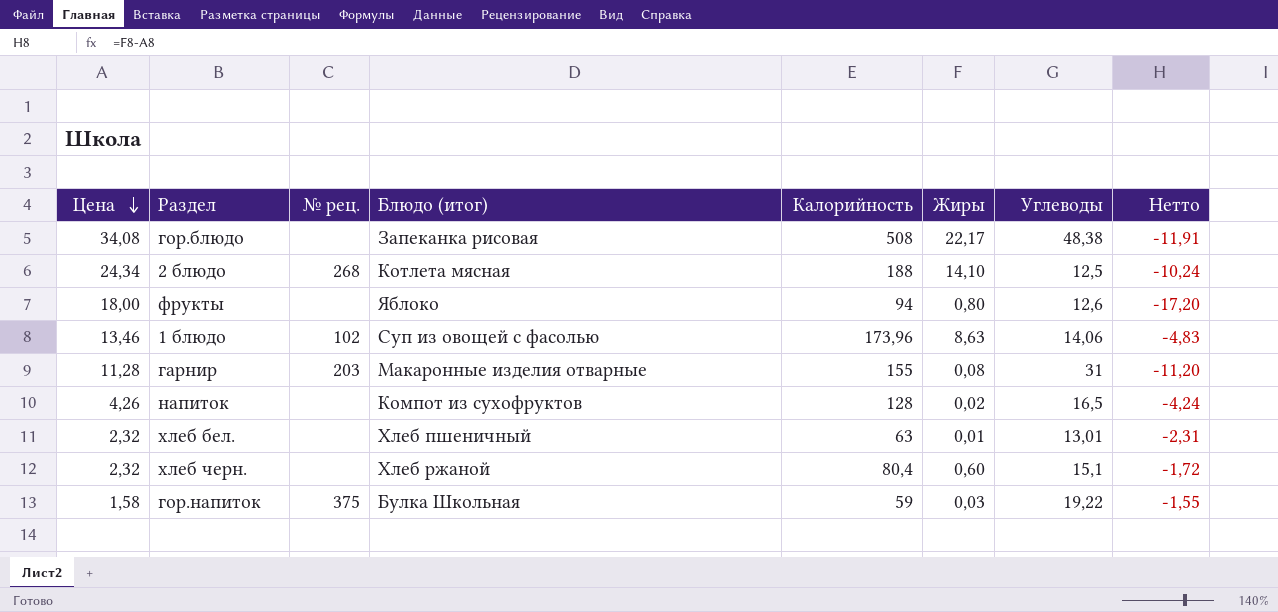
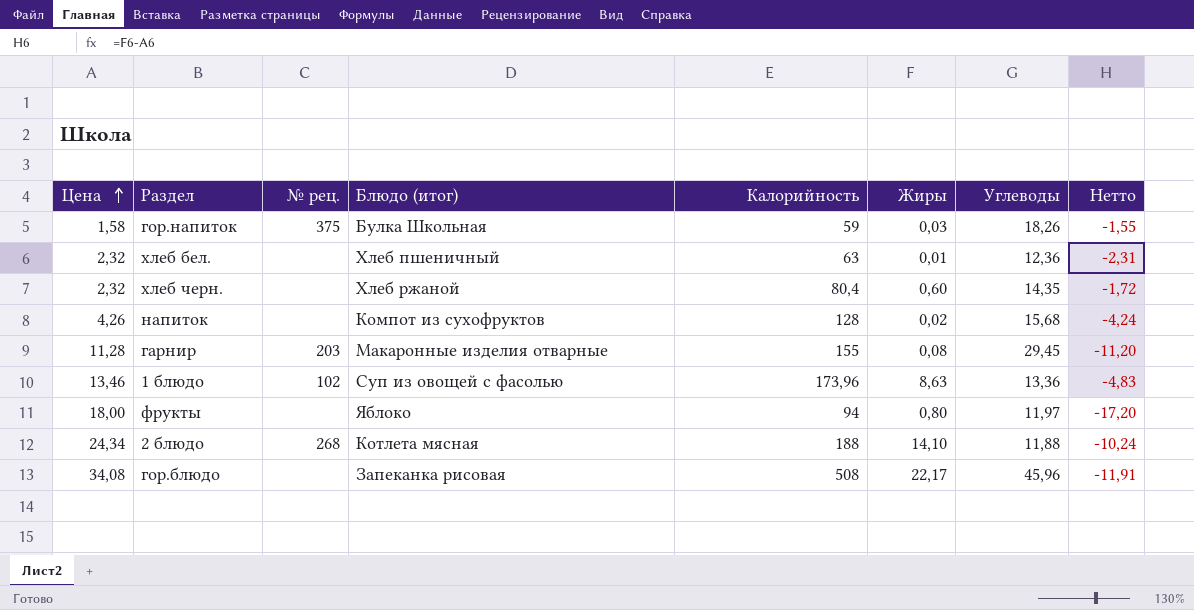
row order: Цена descending -> Цена ascending
гор.напиток | Углеводы: 19,22 -> 18,26
хлеб бел. | Углеводы: 13,01 -> 12,36
хлеб черн. | Углеводы: 15,1 -> 14,35
напиток | Углеводы: 16,5 -> 15,68
гарнир | Углеводы: 31 -> 29,45
1 блюдо | Углеводы: 14,06 -> 13,36
фрукты | Углеводы: 12,6 -> 11,97
2 блюдо | Углеводы: 12,5 -> 11,88
гор.блюдо | Углеводы: 48,38 -> 45,96

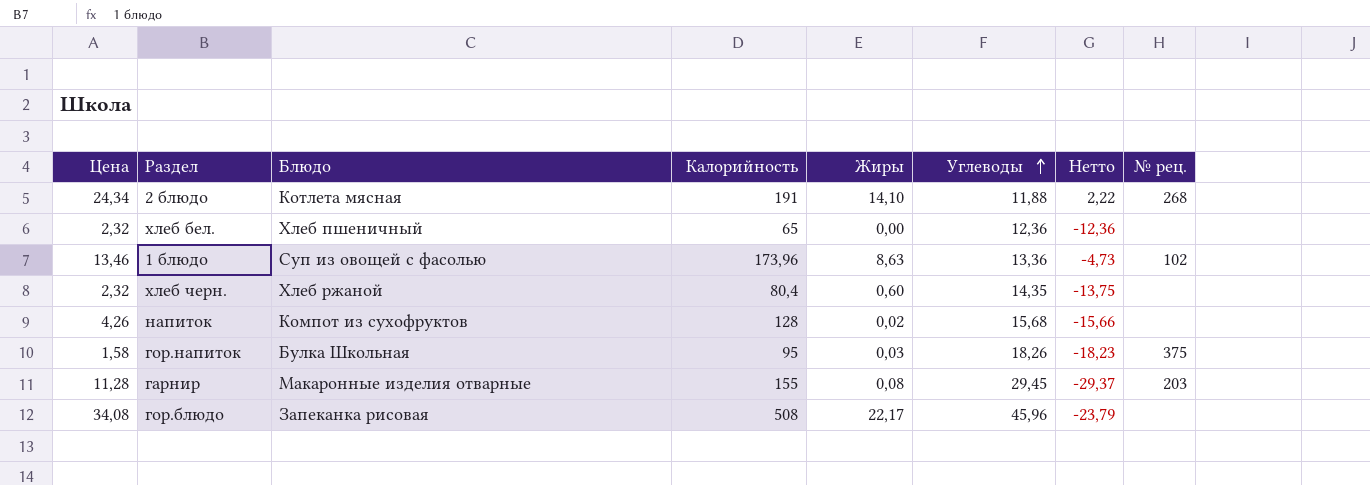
row order: Цена ascending -> Углеводы ascending
column name: Блюдо (итог) -> Блюдо
column Нетто | formula: [Жиры] - [Цена] -> [Жиры] - [Углеводы]
column № рец. | position: 3 -> 8
row фрукты: 18,00 | none | Яблоко | 94 | 0,80 | 11,97 | -17,20 -> none
2 блюдо | Калорийность: 188 -> 191
хлеб бел. | Калорийность: 63 -> 65
хлеб бел. | Жиры: 0,01 -> 0,00
гор.напиток | Калорийность: 59 -> 95

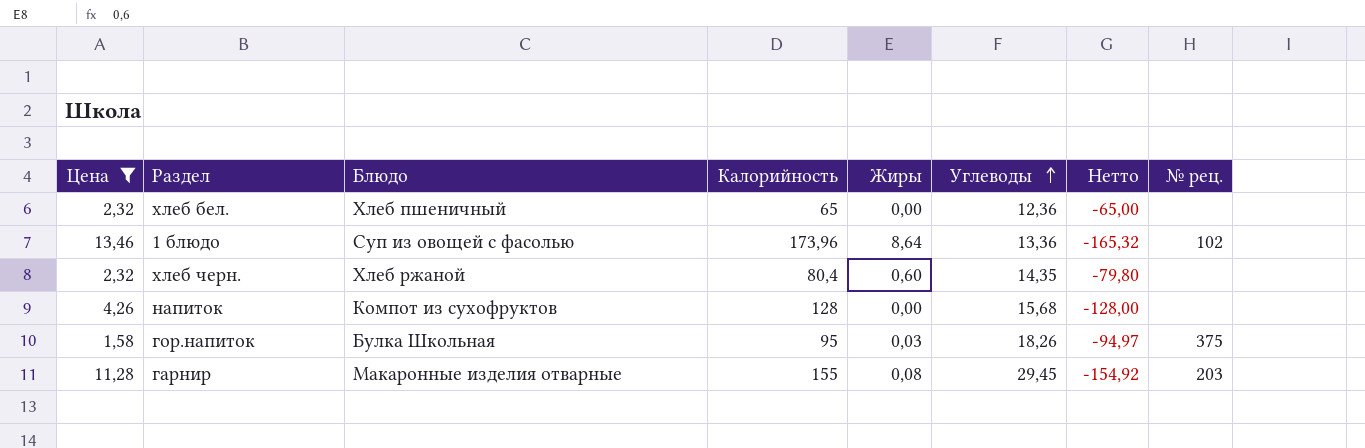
filter: none -> Цена <= 13,46
column Нетто | formula: [Жиры] - [Углеводы] -> [Жиры] - [Калорийность]
1 блюдо | Жиры: 8,63 -> 8,64
напиток | Жиры: 0,02 -> 0,00

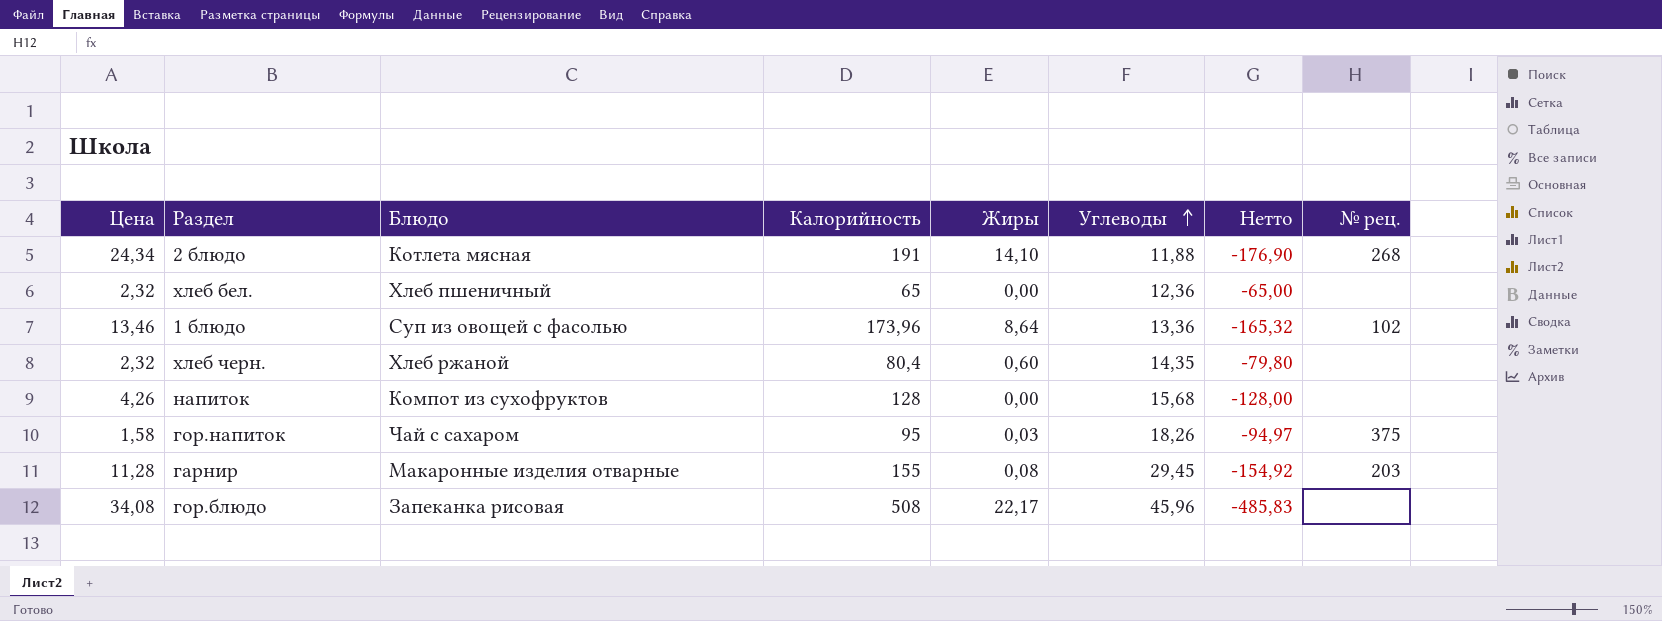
filter: Цена <= 13,46 -> none
гор.напиток | Блюдо: Булка Школьная -> Чай с сахаром

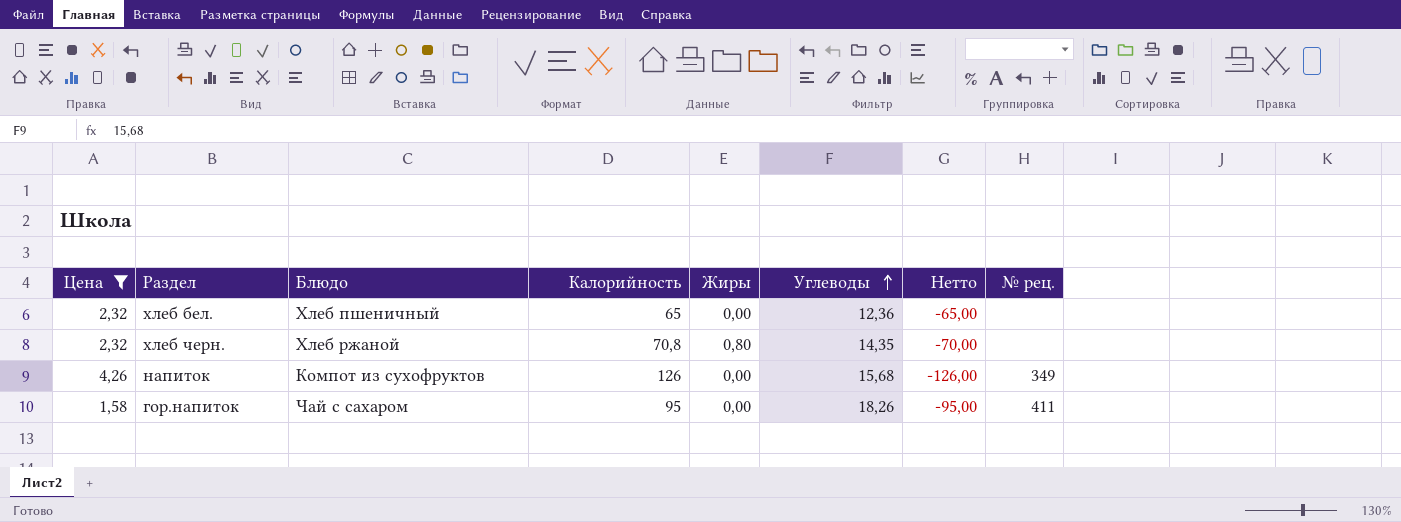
filter: none -> Цена <= 4,26
хлеб черн. | Калорийность: 80,4 -> 70,8
хлеб черн. | Жиры: 0,60 -> 0,80
хлеб черн. | Нетто: -79,80 -> -70,00
напиток | Калорийность: 128 -> 126
напиток | Нетто: -128,00 -> -126,00
напиток | № рец.: none -> 349
гор.напиток | Жиры: 0,03 -> 0,00
гор.напиток | Нетто: -94,97 -> -95,00
гор.напиток | № рец.: 375 -> 411

